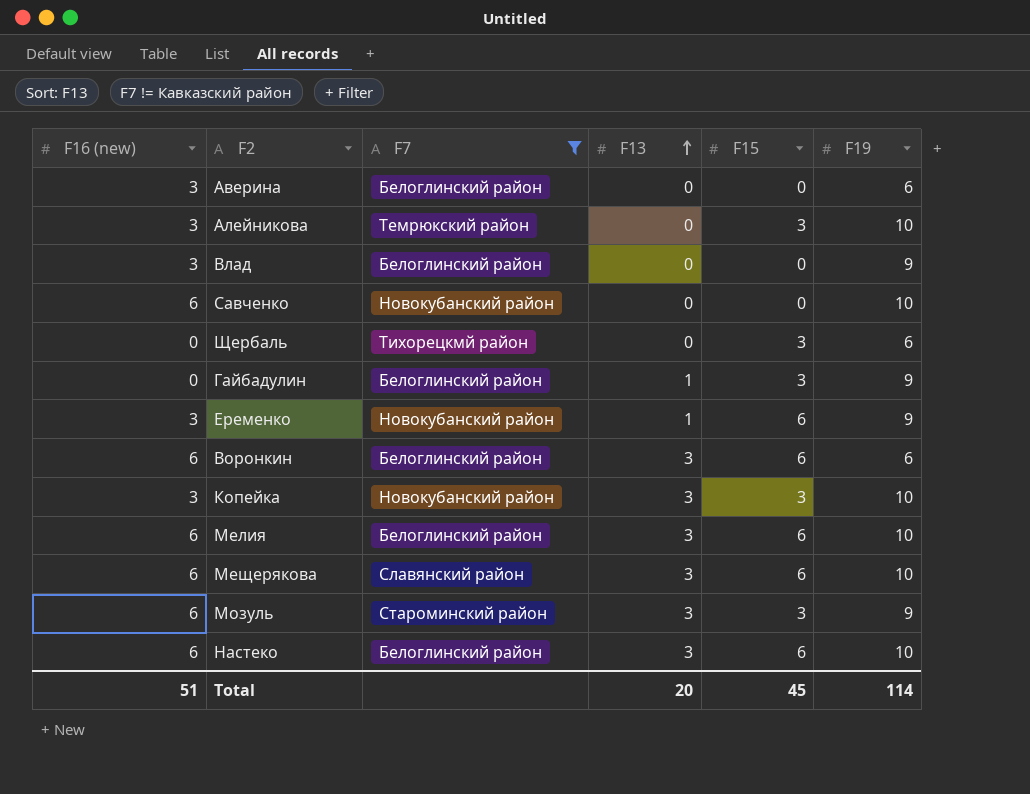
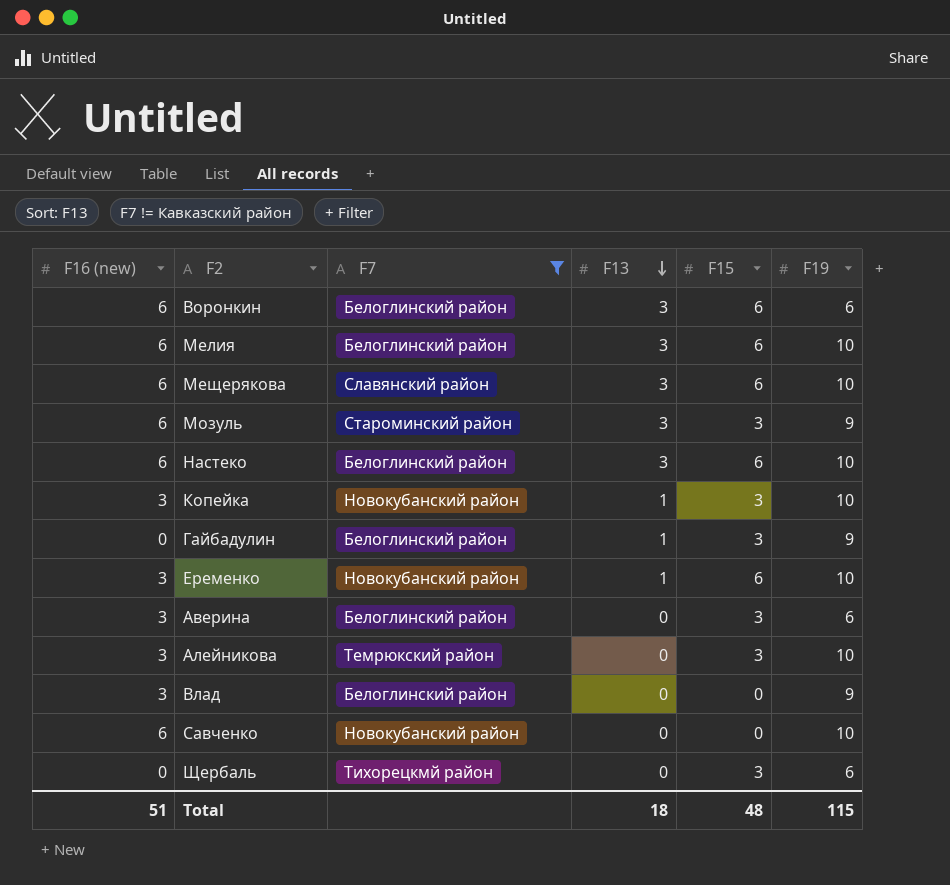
row order: F13 ascending -> F13 descending
Копейка | F13: 3 -> 1
Еременко | F19: 9 -> 10
Аверина | F15: 0 -> 3
Total | F13: 20 -> 18
Total | F15: 45 -> 48
Total | F19: 114 -> 115

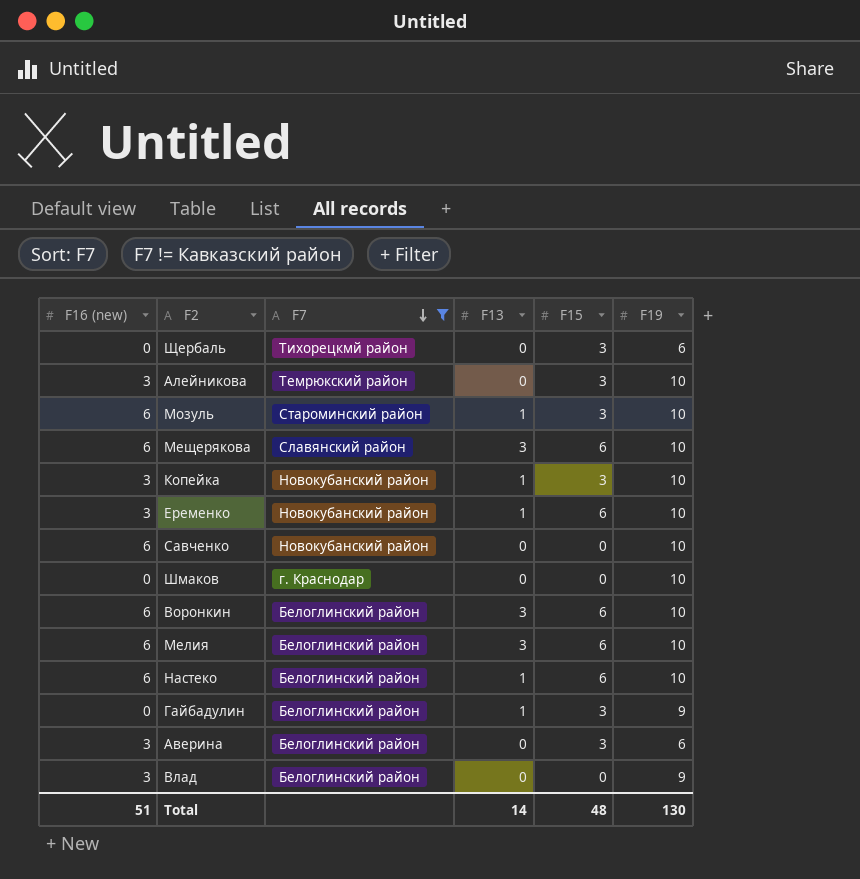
row order: F13 descending -> F7 descending
Мозуль | F13: 3 -> 1
Мозуль | F19: 9 -> 10
row Шмаков: none -> 0 | г. Краснодар | 0 | 0 | 10
Воронкин | F19: 6 -> 10
Настеко | F13: 3 -> 1
Total | F13: 18 -> 14
Total | F19: 115 -> 130

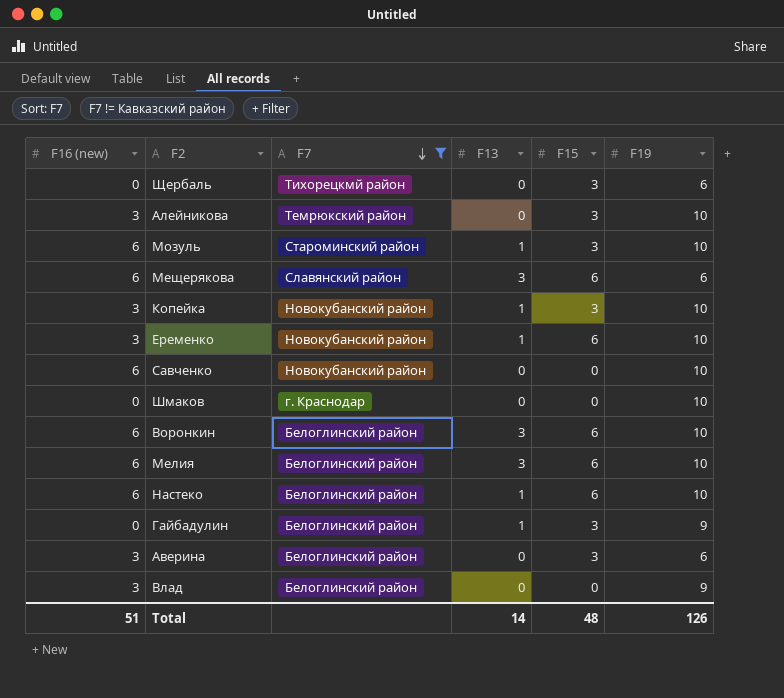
Мещерякова | F19: 10 -> 6
Total | F19: 130 -> 126

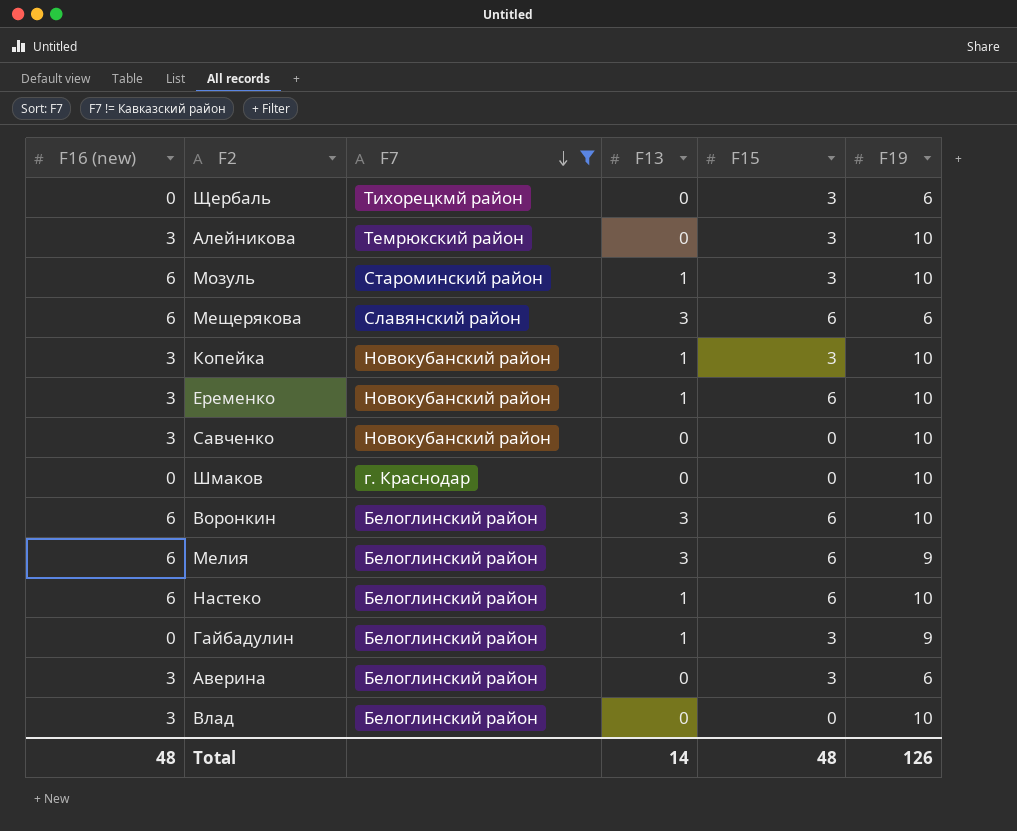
Савченко | F16 (new): 6 -> 3
Мелия | F19: 10 -> 9
Влад | F19: 9 -> 10
Total | F16 (new): 51 -> 48

